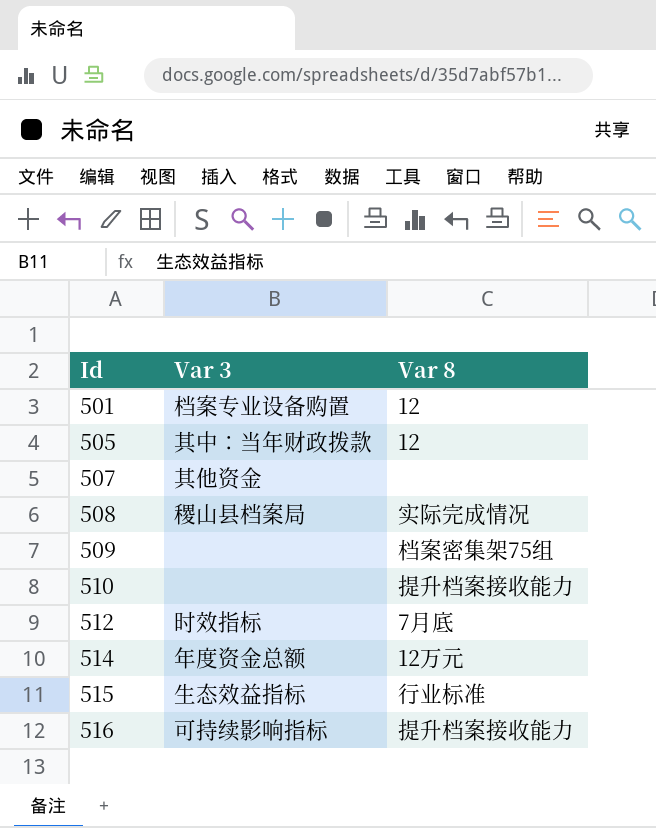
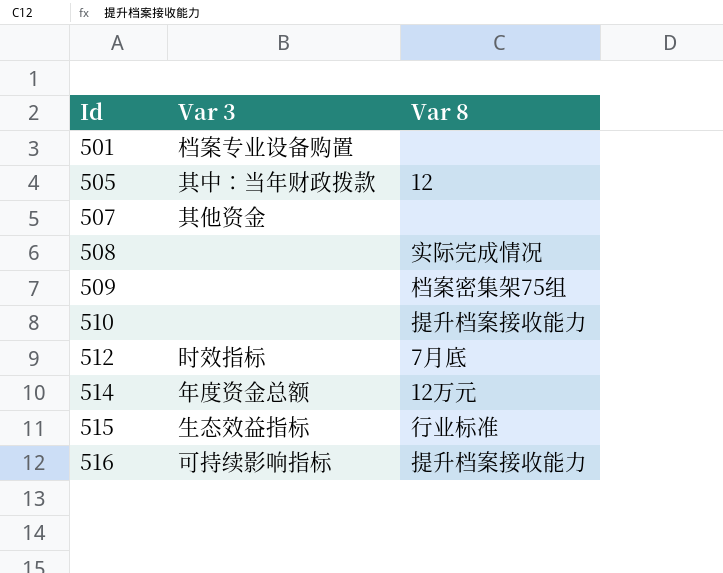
501 | Var 8: 12 -> none
508 | Var 3: 稷山县档案局 -> none

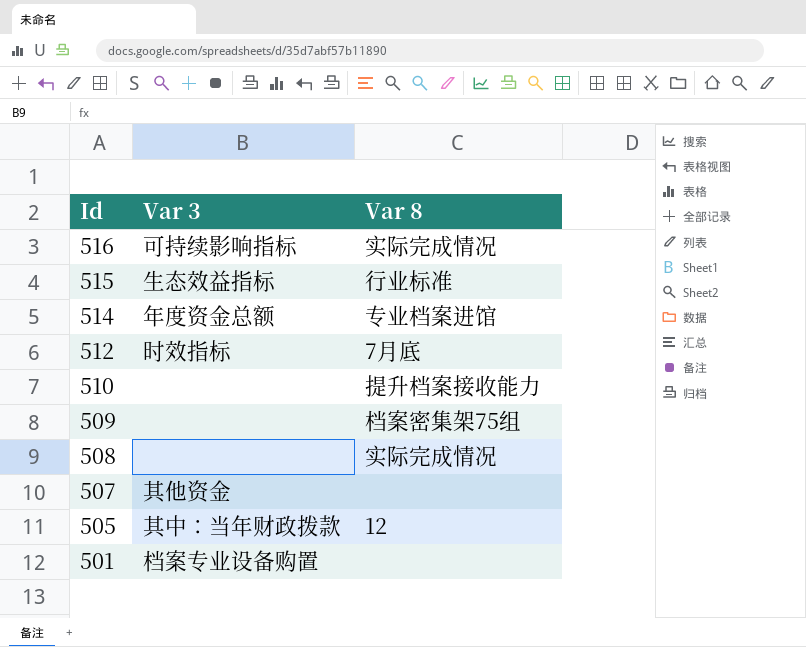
row order: Id ascending -> Id descending
516 | Var 8: 提升档案接收能力 -> 实际完成情况
514 | Var 8: 12万元 -> 专业档案进馆

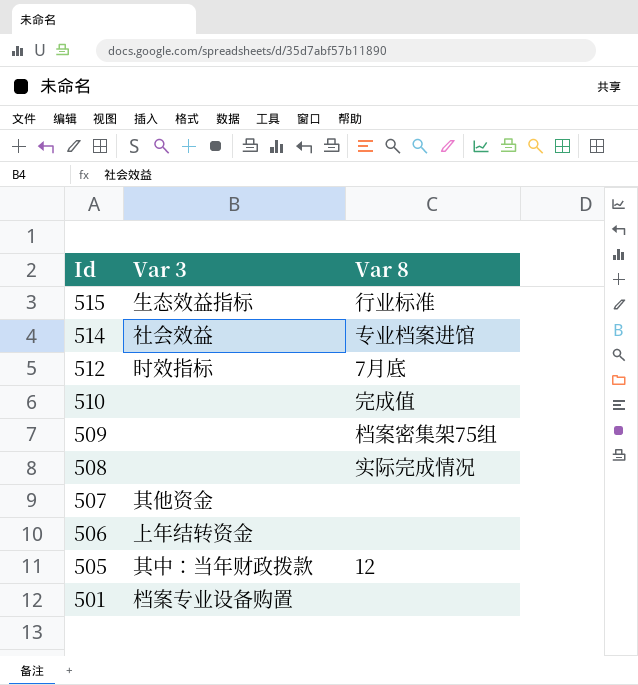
row 516: 可持续影响指标 | 实际完成情况 -> none
514 | Var 3: 年度资金总额 -> 社会效益
510 | Var 8: 提升档案接收能力 -> 完成值
row 506: none -> 上年结转资金 | none

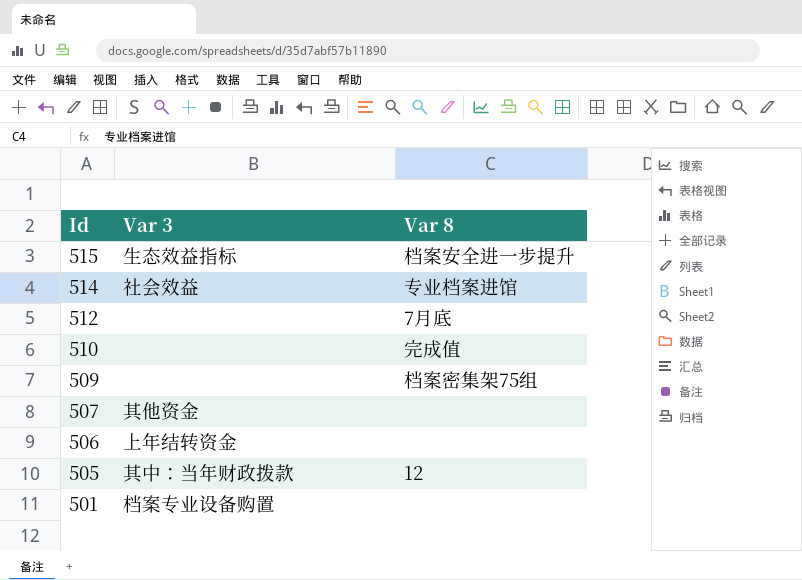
row 508: none | 实际完成情况 -> none
515 | Var 8: 行业标准 -> 档案安全进一步提升
512 | Var 3: 时效指标 -> none

